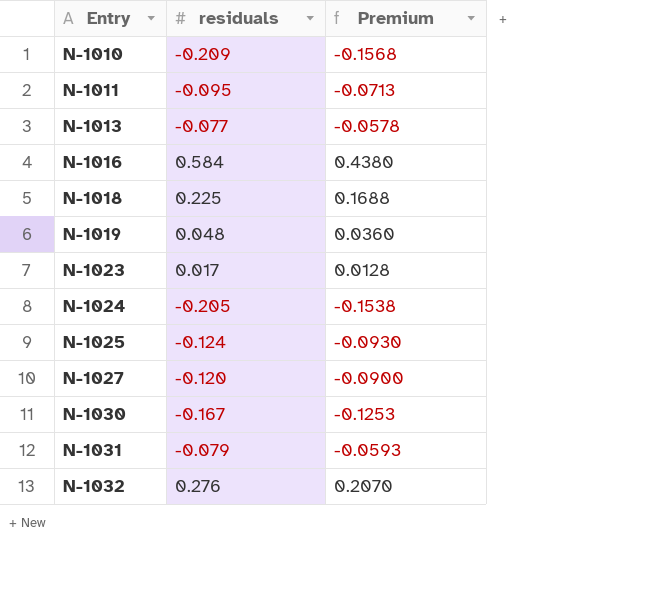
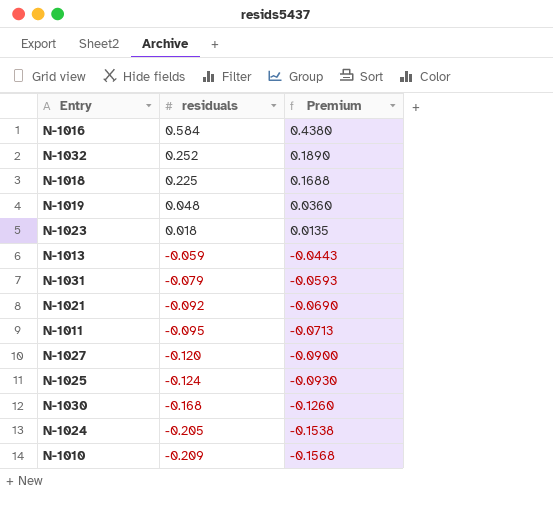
row order: Entry ascending -> residuals descending
N-1032 | residuals: 0.276 -> 0.252
N-1032 | Premium: 0.2070 -> 0.1890
N-1023 | residuals: 0.017 -> 0.018
N-1023 | Premium: 0.0128 -> 0.0135
N-1013 | residuals: -0.077 -> -0.059
N-1013 | Premium: -0.0578 -> -0.0443
row N-1021: none -> -0.092 | -0.0690
N-1030 | residuals: -0.167 -> -0.168
N-1030 | Premium: -0.1253 -> -0.1260

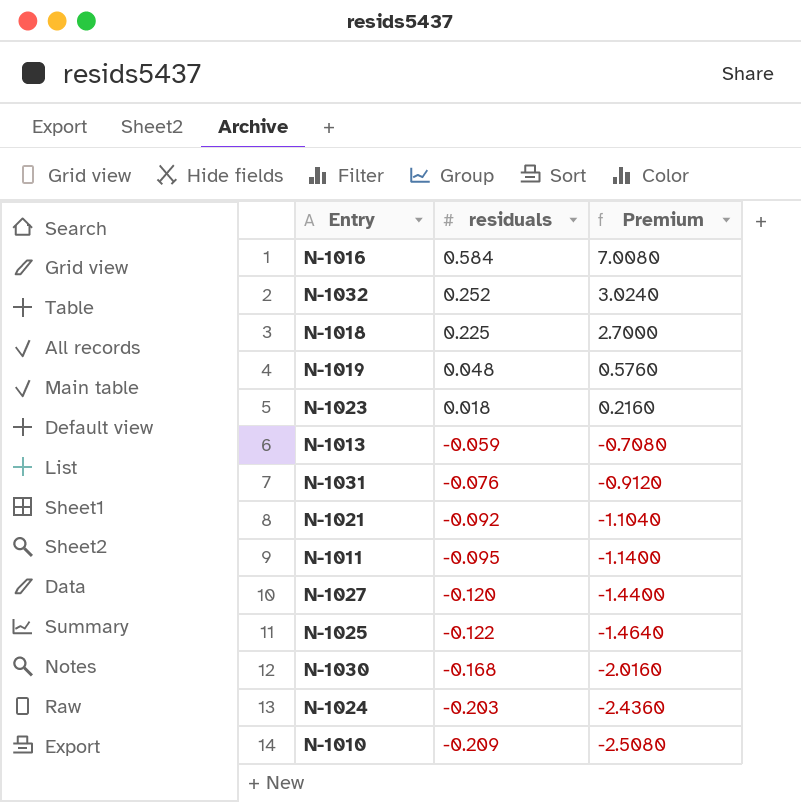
column Premium | formula: [residuals] * 0.75 -> [residuals] * 12
N-1031 | residuals: -0.079 -> -0.076
N-1025 | residuals: -0.124 -> -0.122
N-1024 | residuals: -0.205 -> -0.203

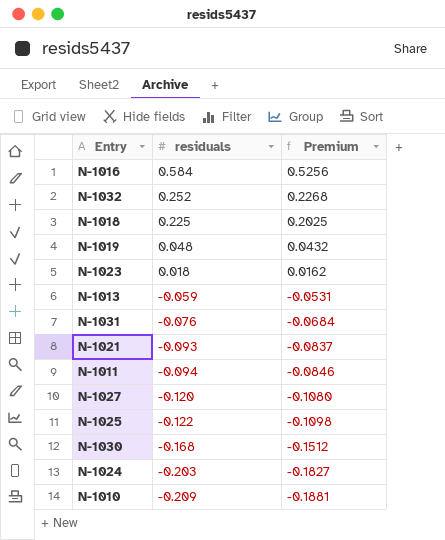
column Premium | formula: [residuals] * 12 -> [residuals] * 0.9
N-1021 | residuals: -0.092 -> -0.093
N-1011 | residuals: -0.095 -> -0.094

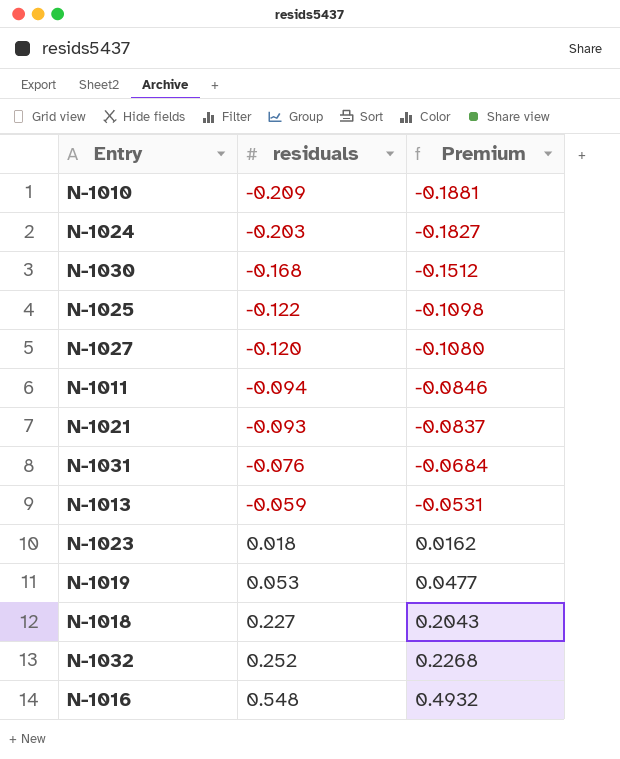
row order: residuals descending -> residuals ascending
N-1019 | residuals: 0.048 -> 0.053
N-1019 | Premium: 0.0432 -> 0.0477
N-1018 | residuals: 0.225 -> 0.227
N-1018 | Premium: 0.2025 -> 0.2043
N-1016 | residuals: 0.584 -> 0.548
N-1016 | Premium: 0.5256 -> 0.4932

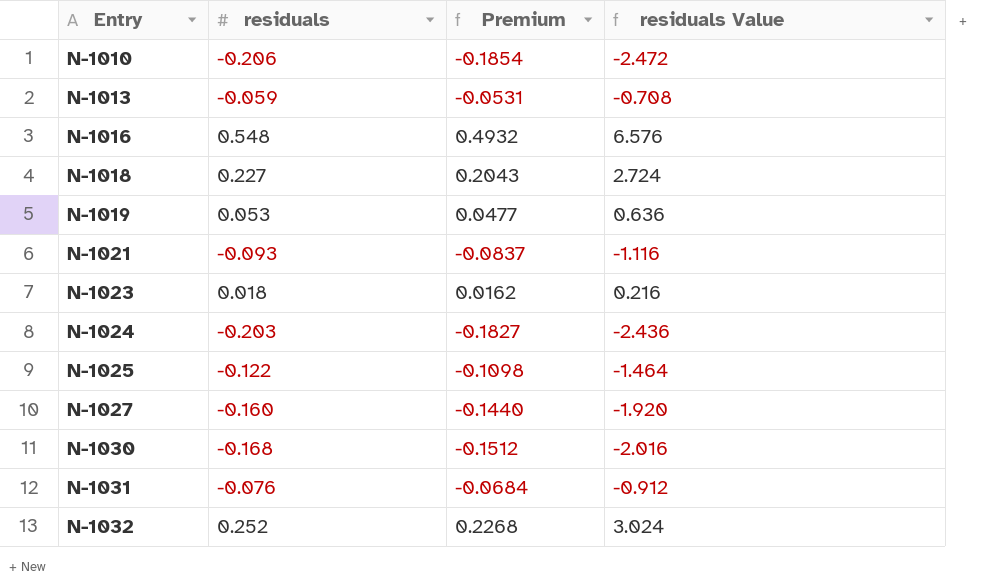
row order: residuals ascending -> Entry ascending
column residuals Value | formula: none -> [residuals] * 12
row N-1011: -0.094 | -0.0846 -> none
N-1010 | residuals: -0.209 -> -0.206
N-1010 | Premium: -0.1881 -> -0.1854
N-1027 | residuals: -0.120 -> -0.160
N-1027 | Premium: -0.1080 -> -0.1440

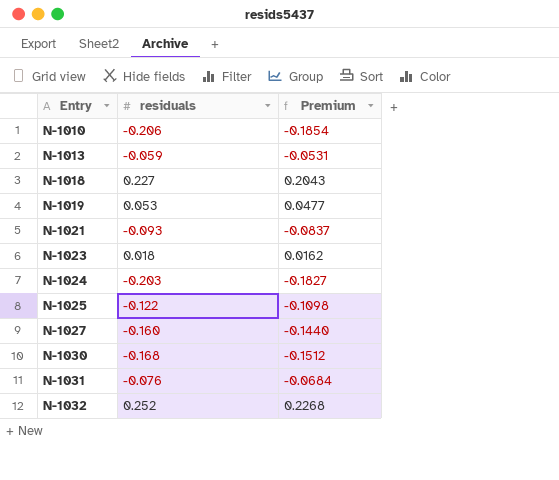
column residuals Value | formula: [residuals] * 12 -> none
row N-1016: 0.548 | 0.4932 | 6.576 -> none

